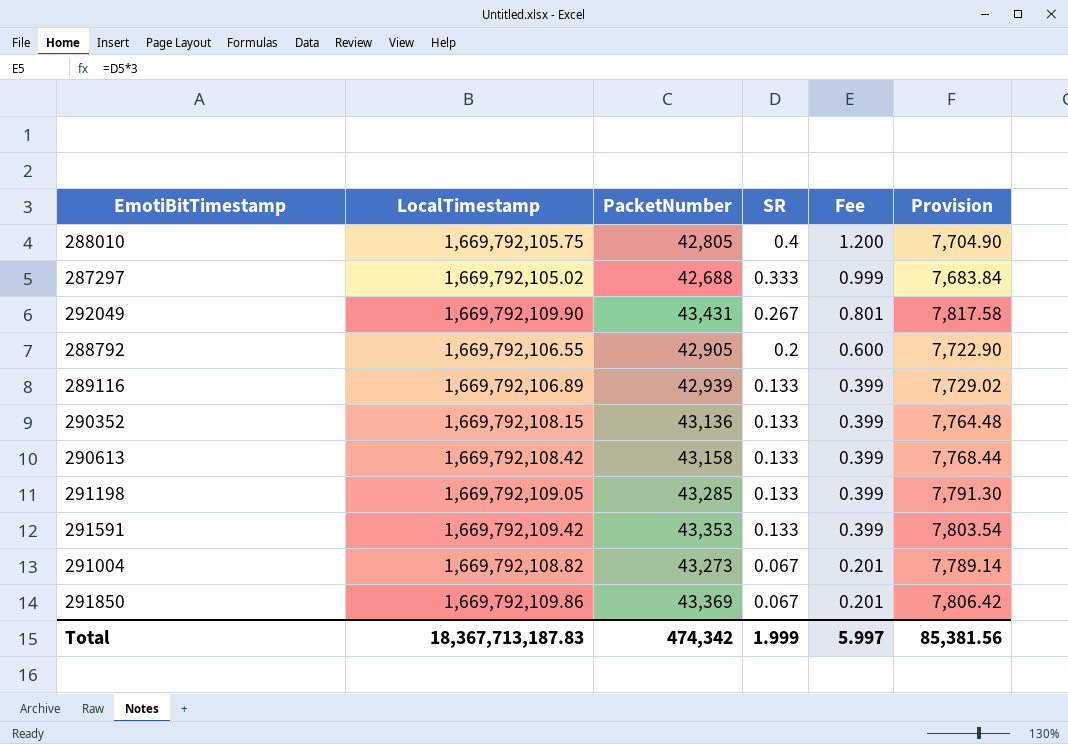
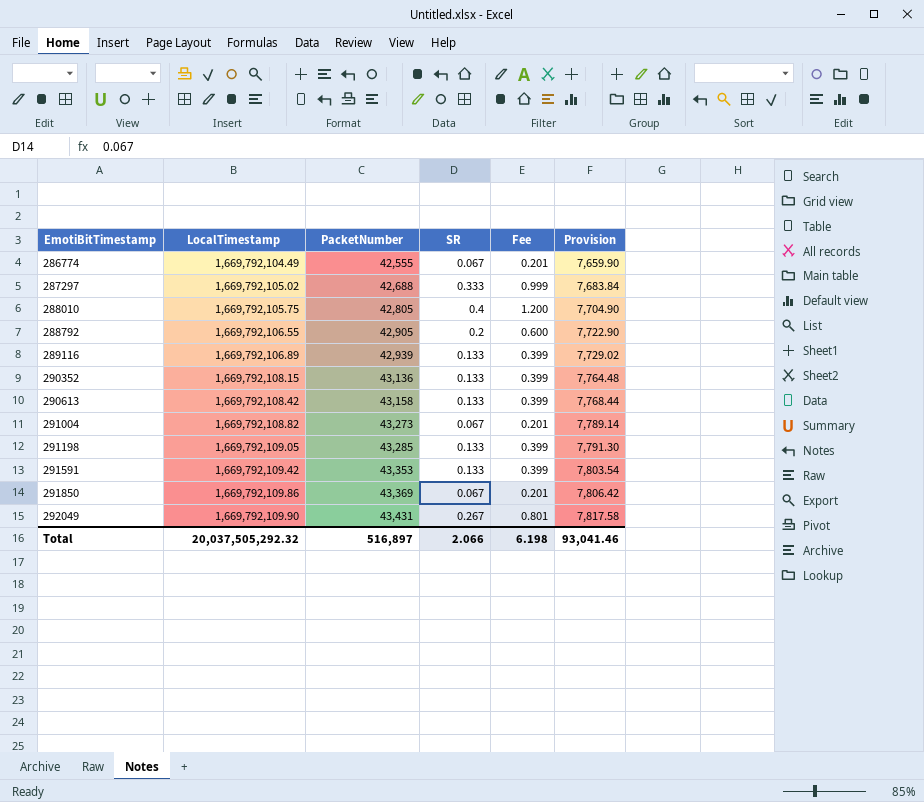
row order: SR descending -> EmotiBitTimestamp ascending
row 286774: none -> 1,669,792,104.49 | 42,555 | 0.067 | 0.201 | 7,659.90
Total | LocalTimestamp: 18,367,713,187.83 -> 20,037,505,292.32
Total | PacketNumber: 474,342 -> 516,897
Total | SR: 1.999 -> 2.066
Total | Fee: 5.997 -> 6.198
Total | Provision: 85,381.56 -> 93,041.46

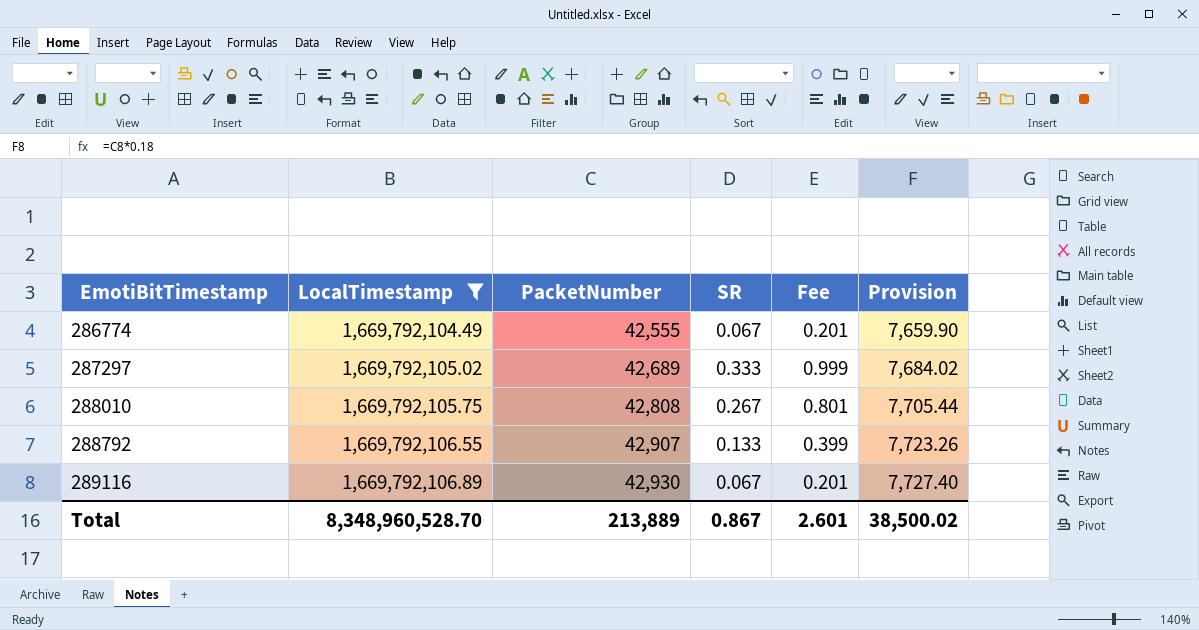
filter: none -> LocalTimestamp <= 1,669,792,106.89
287297 | PacketNumber: 42,688 -> 42,689
287297 | Provision: 7,683.84 -> 7,684.02
288010 | PacketNumber: 42,805 -> 42,808
288010 | SR: 0.4 -> 0.267
288010 | Fee: 1.200 -> 0.801
288010 | Provision: 7,704.90 -> 7,705.44
288792 | PacketNumber: 42,905 -> 42,907
288792 | SR: 0.2 -> 0.133
288792 | Fee: 0.600 -> 0.399
288792 | Provision: 7,722.90 -> 7,723.26
289116 | PacketNumber: 42,939 -> 42,930
289116 | SR: 0.133 -> 0.067
289116 | Fee: 0.399 -> 0.201
289116 | Provision: 7,729.02 -> 7,727.40
Total | LocalTimestamp: 20,037,505,292.32 -> 8,348,960,528.70
Total | PacketNumber: 516,897 -> 213,889
Total | SR: 2.066 -> 0.867
Total | Fee: 6.198 -> 2.601
Total | Provision: 93,041.46 -> 38,500.02

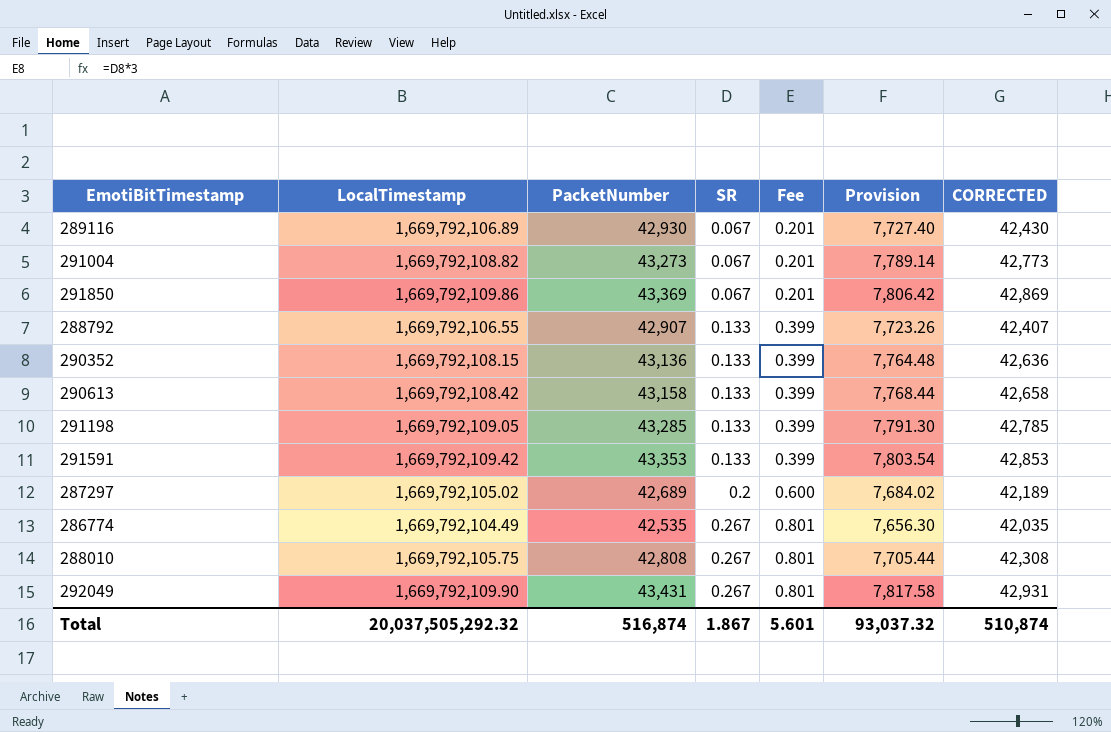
filter: LocalTimestamp <= 1,669,792,106.89 -> none
row order: EmotiBitTimestamp ascending -> SR ascending
column CORRECTED | formula: none -> [PacketNumber] - 500
287297 | SR: 0.333 -> 0.2
287297 | Fee: 0.999 -> 0.600
286774 | PacketNumber: 42,555 -> 42,535
286774 | SR: 0.067 -> 0.267
286774 | Fee: 0.201 -> 0.801
286774 | Provision: 7,659.90 -> 7,656.30
Total | LocalTimestamp: 8,348,960,528.70 -> 20,037,505,292.32
Total | PacketNumber: 213,889 -> 516,874
Total | SR: 0.867 -> 1.867
Total | Fee: 2.601 -> 5.601
Total | Provision: 38,500.02 -> 93,037.32

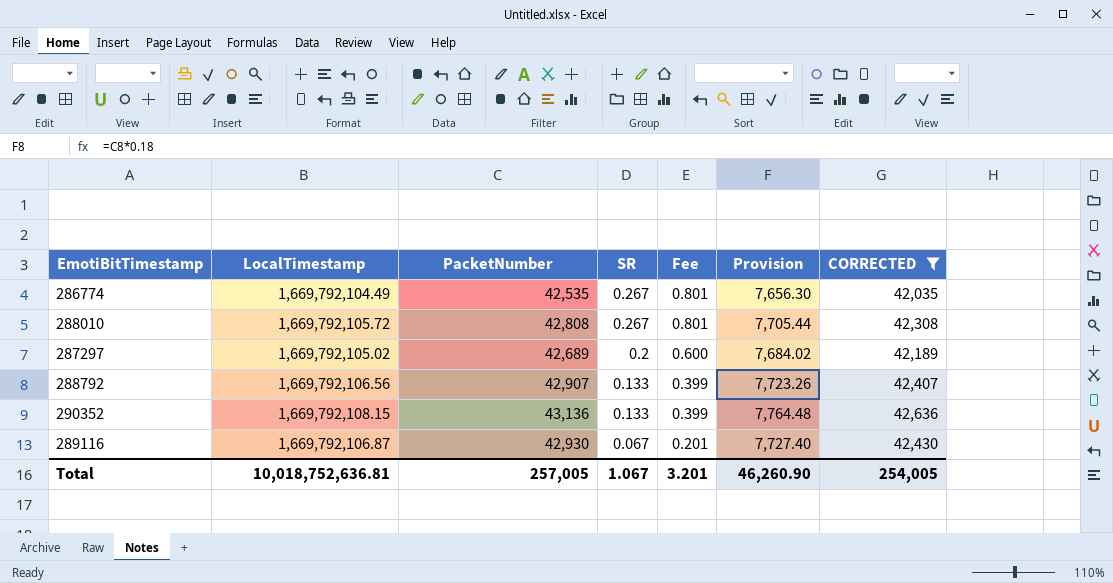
filter: none -> CORRECTED <= 42,636
row order: SR ascending -> SR descending
288010 | LocalTimestamp: 1,669,792,105.75 -> 1,669,792,105.72
288792 | LocalTimestamp: 1,669,792,106.55 -> 1,669,792,106.56
289116 | LocalTimestamp: 1,669,792,106.89 -> 1,669,792,106.87
Total | LocalTimestamp: 20,037,505,292.32 -> 10,018,752,636.81
Total | PacketNumber: 516,874 -> 257,005
Total | SR: 1.867 -> 1.067
Total | Fee: 5.601 -> 3.201
Total | Provision: 93,037.32 -> 46,260.90
Total | CORRECTED: 510,874 -> 254,005

